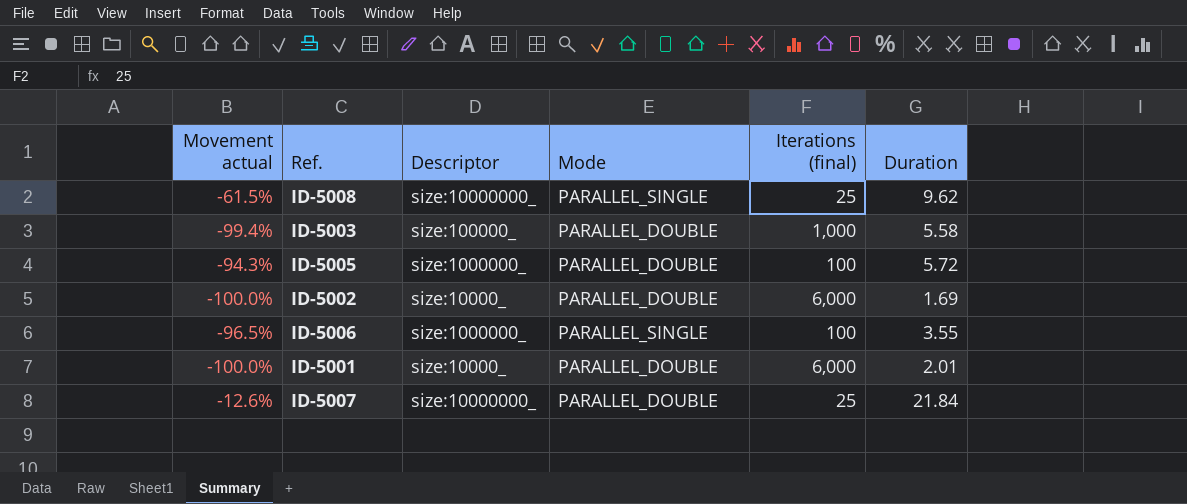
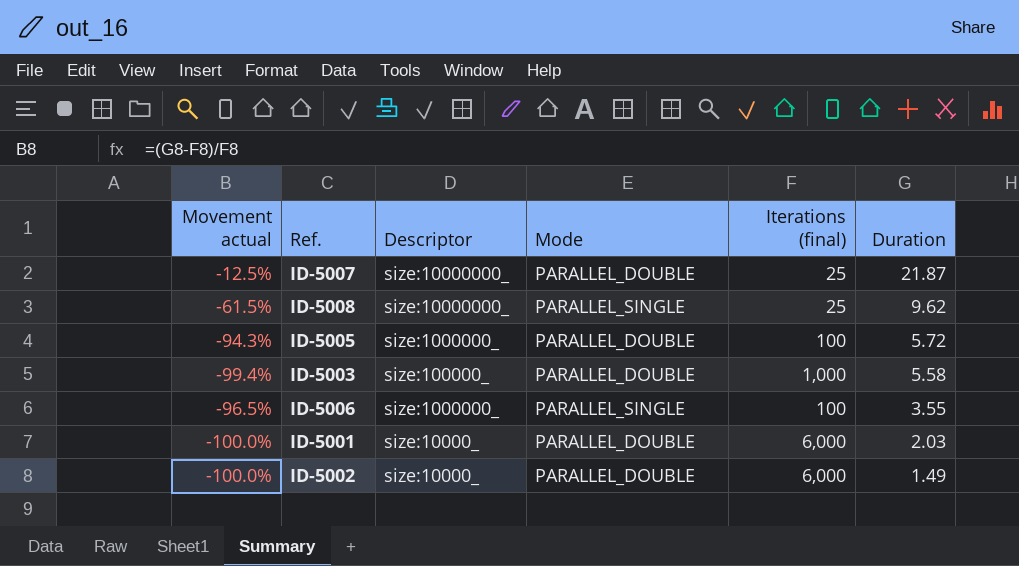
row order: none -> Duration descending
ID-5007 | Movement actual: -12.6% -> -12.5%
ID-5007 | Duration: 21.84 -> 21.87
ID-5001 | Duration: 2.01 -> 2.03
ID-5002 | Duration: 1.69 -> 1.49

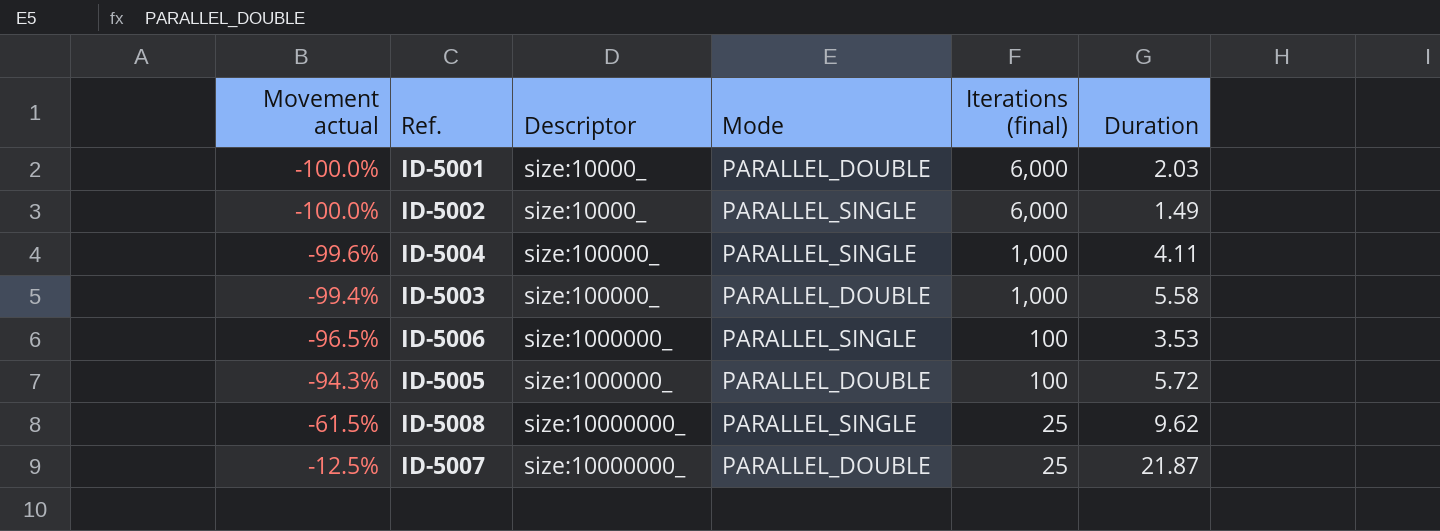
row order: Duration descending -> Movement actual ascending
ID-5002 | Mode: PARALLEL_DOUBLE -> PARALLEL_SINGLE
row ID-5004: none -> -99.6% | size:100000_ | PARALLEL_SINGLE | 1,000 | 4.11
ID-5006 | Duration: 3.55 -> 3.53

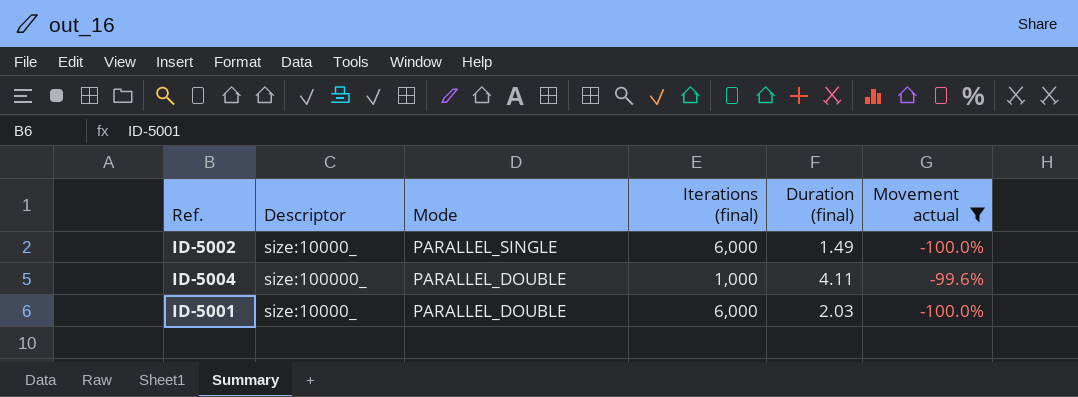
filter: none -> Movement actual <= -99.6%
row order: Movement actual ascending -> Mode descending
column name: Duration -> Duration (final)
column Movement actual | position: 1 -> 6
ID-5004 | Mode: PARALLEL_SINGLE -> PARALLEL_DOUBLE

